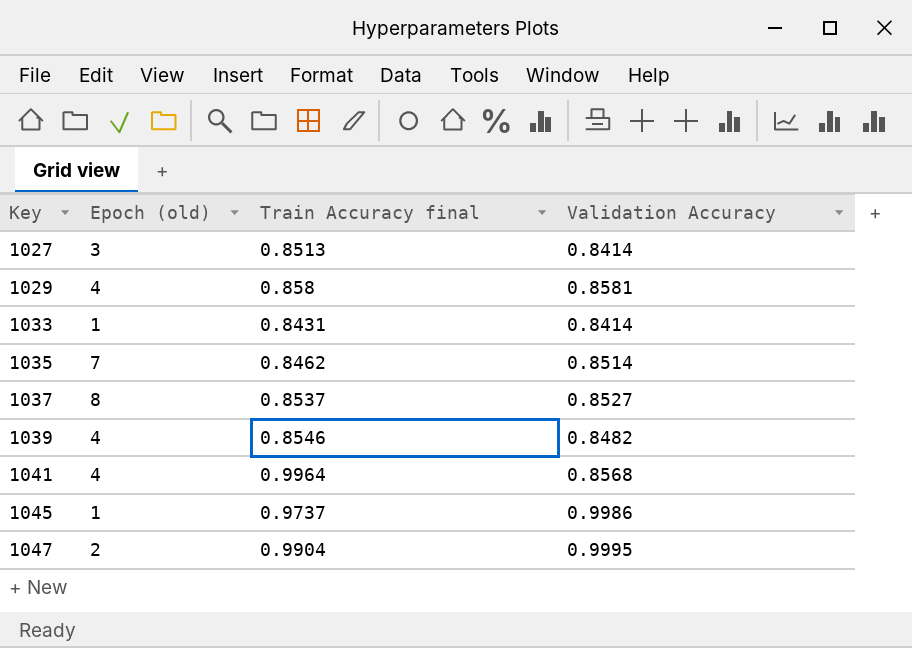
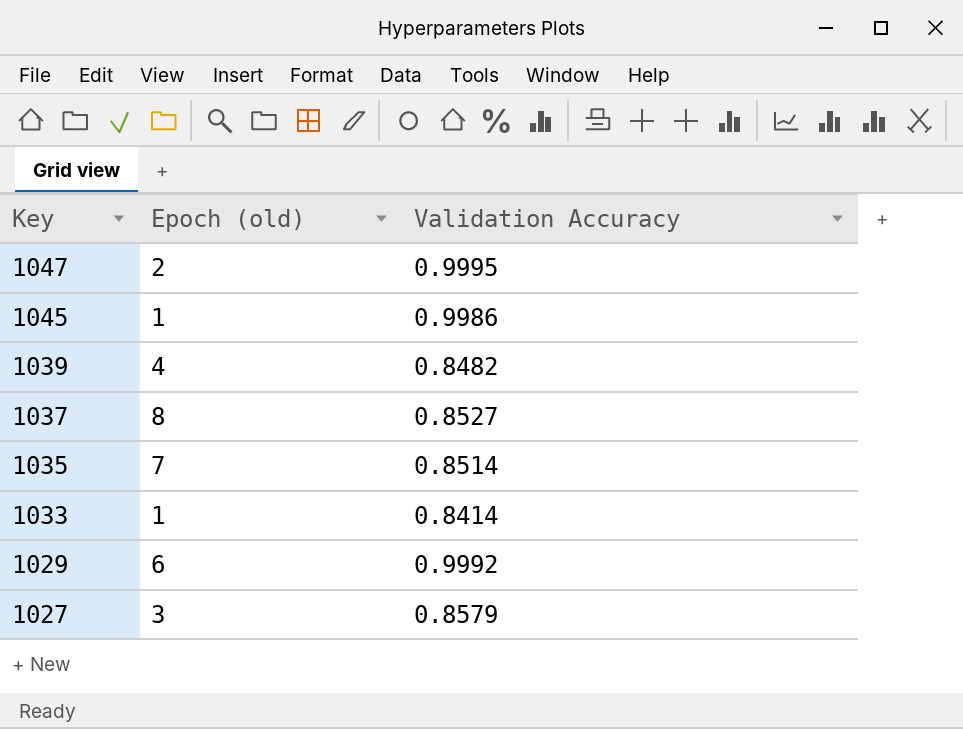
row order: Key ascending -> Key descending
column Train Accuracy final | position: 3 -> none
row 1041: 4 | 0.9964 | 0.8568 -> none
1029 | Epoch (old): 4 -> 6
1029 | Validation Accuracy: 0.8581 -> 0.9992
1027 | Validation Accuracy: 0.8414 -> 0.8579

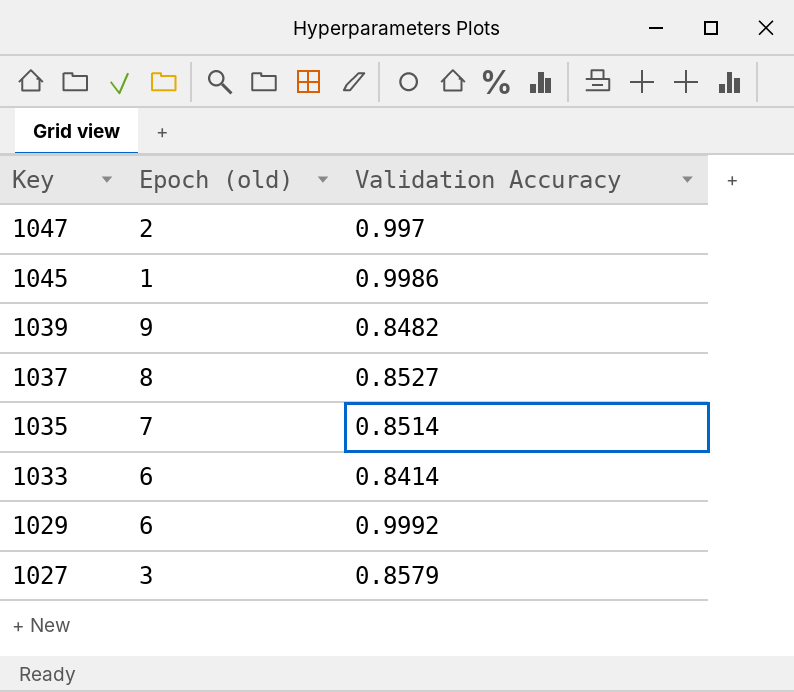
1047 | Validation Accuracy: 0.9995 -> 0.997
1039 | Epoch (old): 4 -> 9
1033 | Epoch (old): 1 -> 6

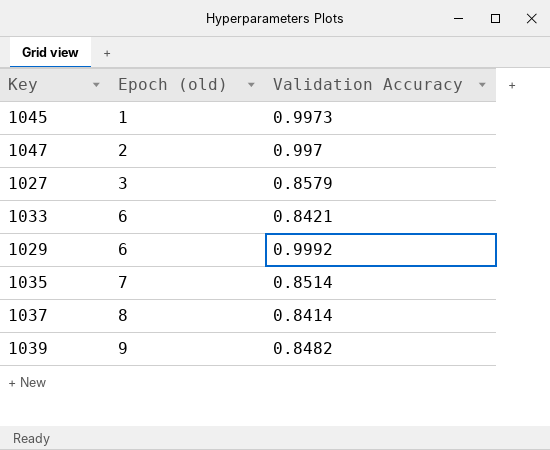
row order: Key descending -> Epoch (old) ascending
1045 | Validation Accuracy: 0.9986 -> 0.9973
1033 | Validation Accuracy: 0.8414 -> 0.8421
1037 | Validation Accuracy: 0.8527 -> 0.8414

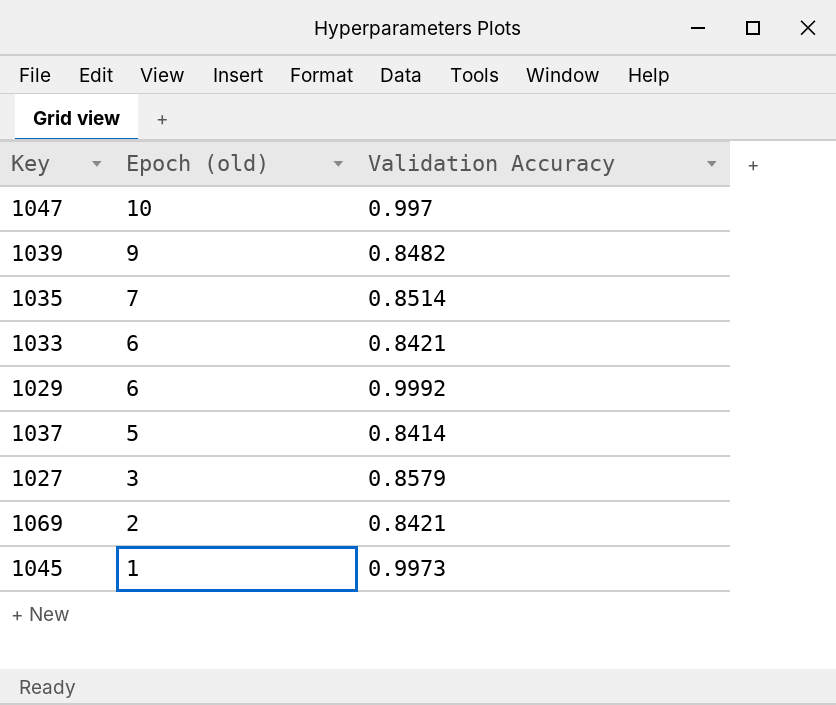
row order: Epoch (old) ascending -> Epoch (old) descending
1047 | Epoch (old): 2 -> 10
1037 | Epoch (old): 8 -> 5
row 1069: none -> 2 | 0.8421

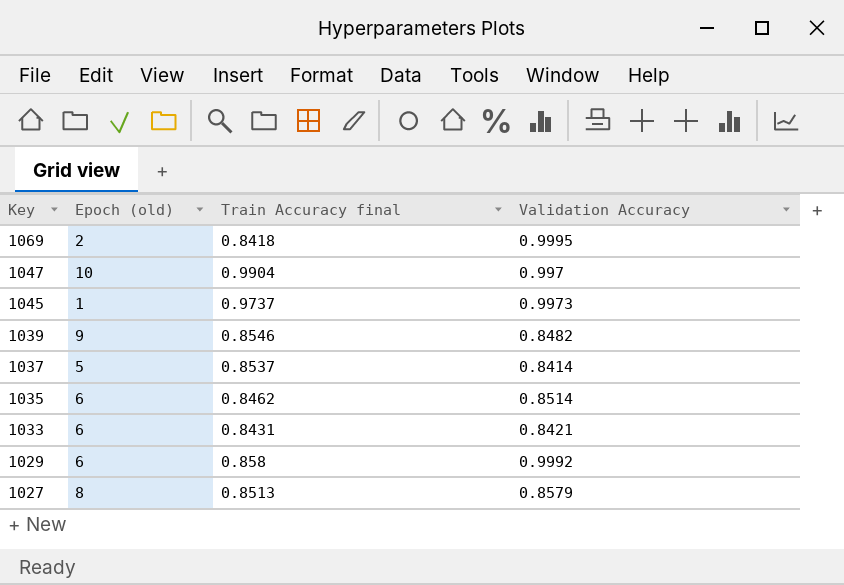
row order: Epoch (old) descending -> Key descending
column Train Accuracy final | position: none -> 3
1069 | Validation Accuracy: 0.8421 -> 0.9995
1035 | Epoch (old): 7 -> 6
1027 | Epoch (old): 3 -> 8

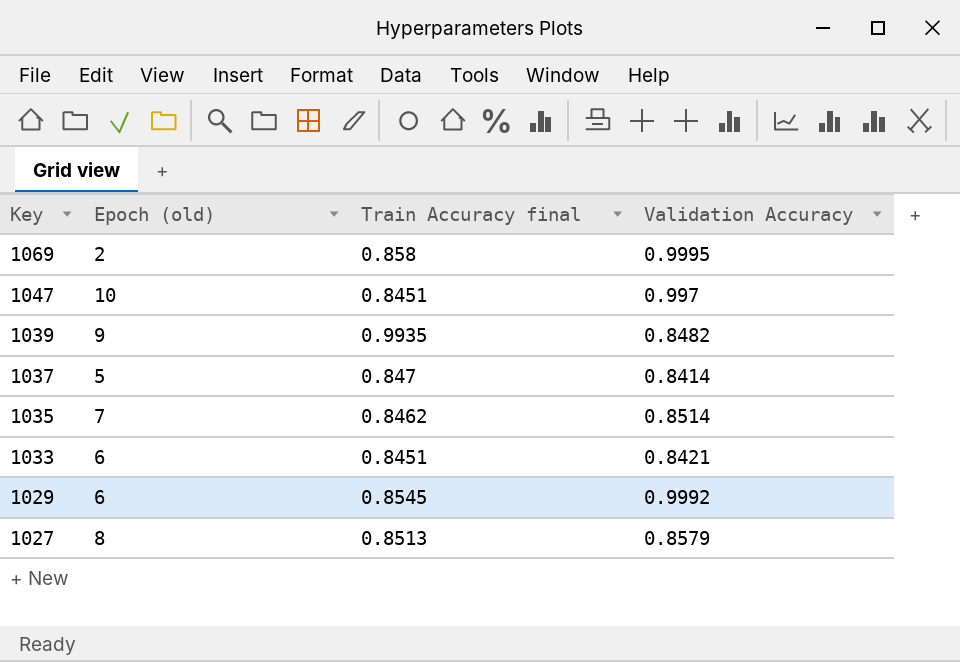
row 1045: 1 | 0.9737 | 0.9973 -> none
1069 | Train Accuracy final: 0.8418 -> 0.858
1047 | Train Accuracy final: 0.9904 -> 0.8451
1039 | Train Accuracy final: 0.8546 -> 0.9935
1037 | Train Accuracy final: 0.8537 -> 0.847
1035 | Epoch (old): 6 -> 7
1033 | Train Accuracy final: 0.8431 -> 0.8451
1029 | Train Accuracy final: 0.858 -> 0.8545

